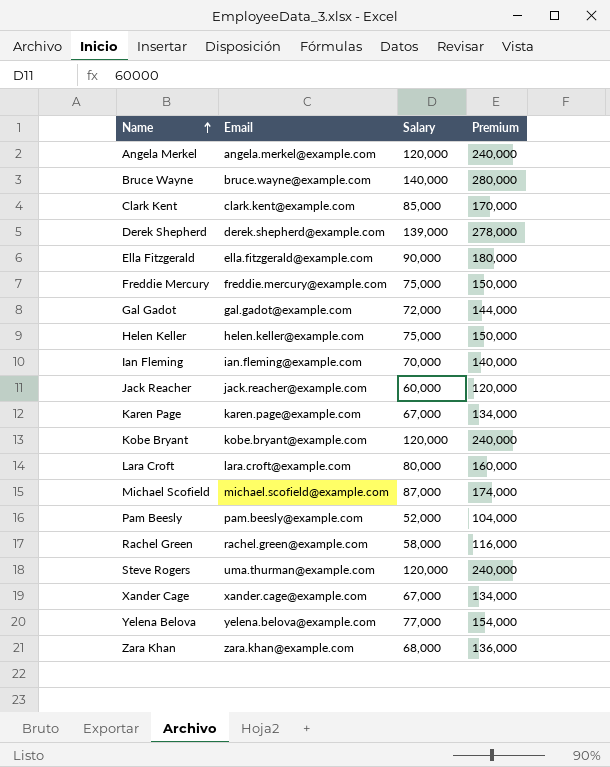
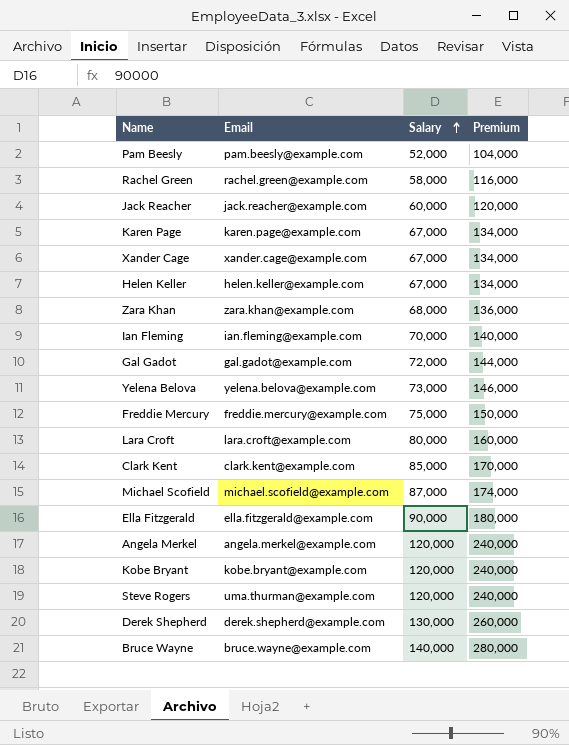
row order: Name ascending -> Salary ascending
Helen Keller | Salary: 75,000 -> 67,000
Helen Keller | Premium: 150,000 -> 134,000
Yelena Belova | Salary: 77,000 -> 73,000
Yelena Belova | Premium: 154,000 -> 146,000
Derek Shepherd | Salary: 139,000 -> 130,000
Derek Shepherd | Premium: 278,000 -> 260,000

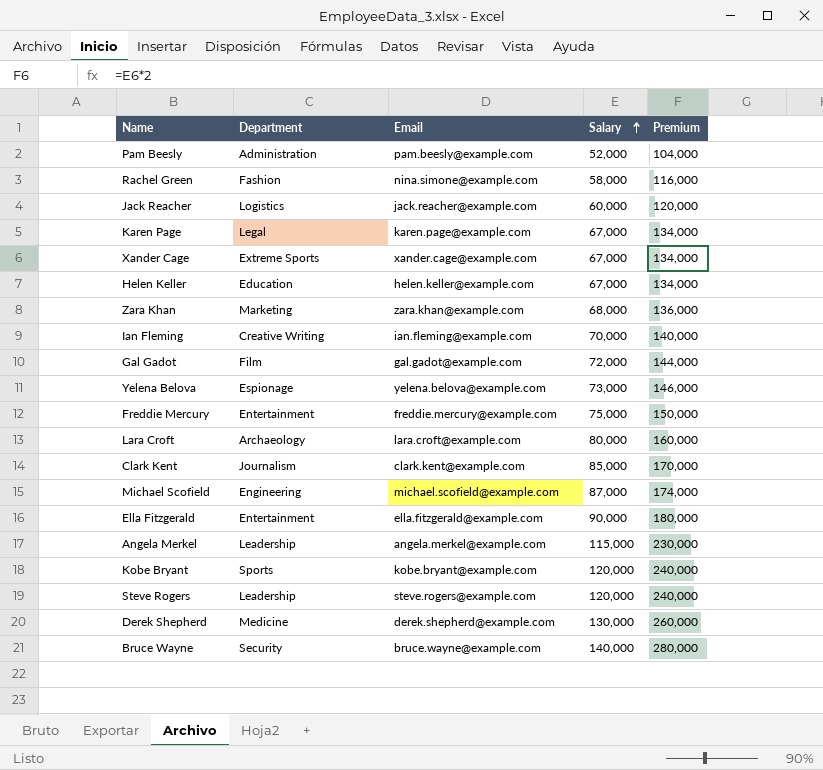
column Department | position: none -> 2
Rachel Green | Email: rachel.green@example.com -> nina.simone@example.com
Angela Merkel | Salary: 120,000 -> 115,000
Angela Merkel | Premium: 240,000 -> 230,000
Steve Rogers | Email: uma.thurman@example.com -> steve.rogers@example.com

